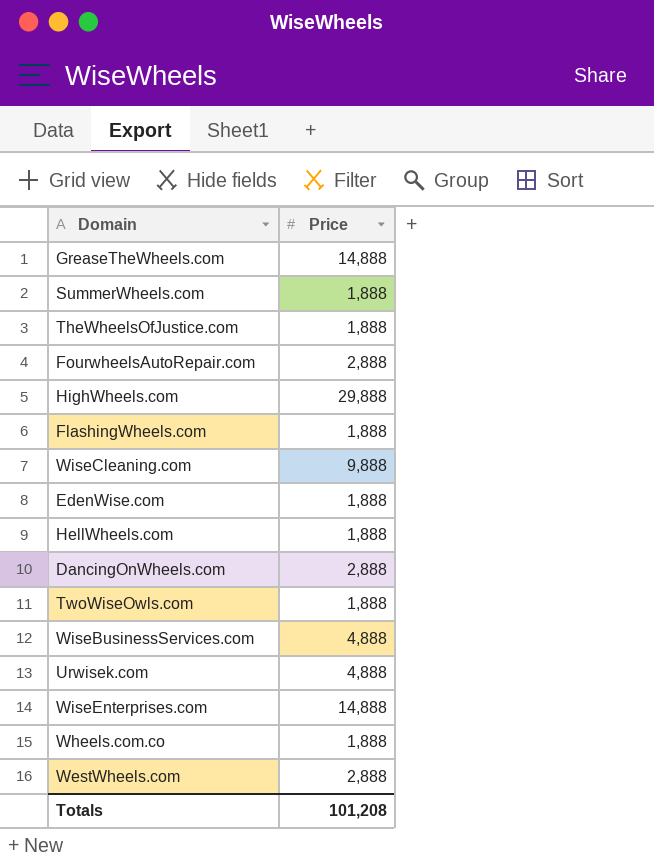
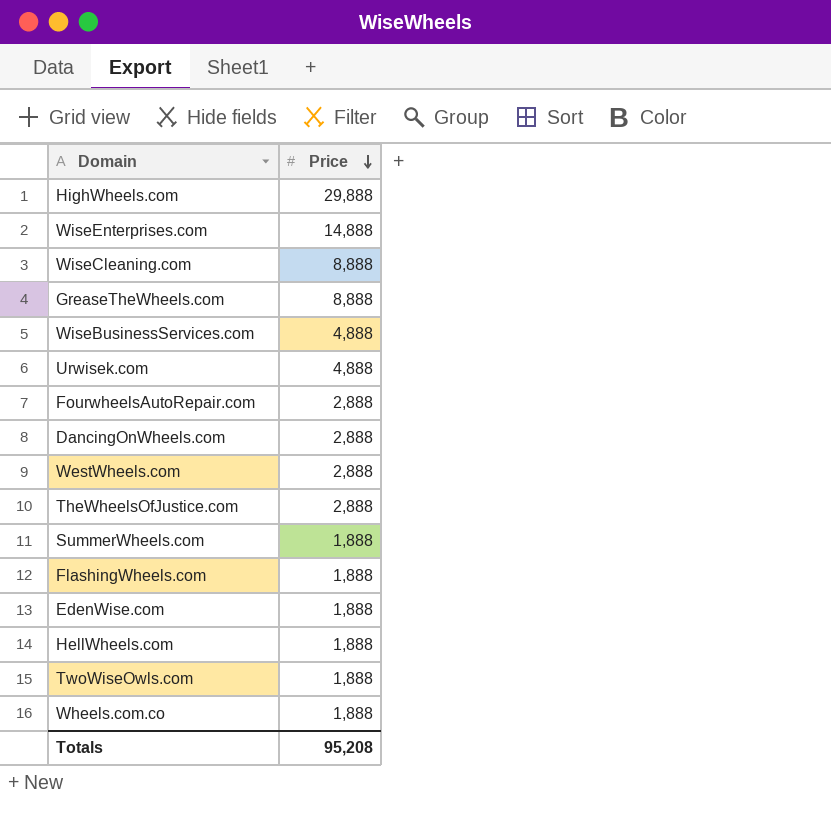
row order: none -> Price descending
WiseCleaning.com | Price: 9,888 -> 8,888
GreaseTheWheels.com | Price: 14,888 -> 8,888
TheWheelsOfJustice.com | Price: 1,888 -> 2,888
Totals | Price: 101,208 -> 95,208

